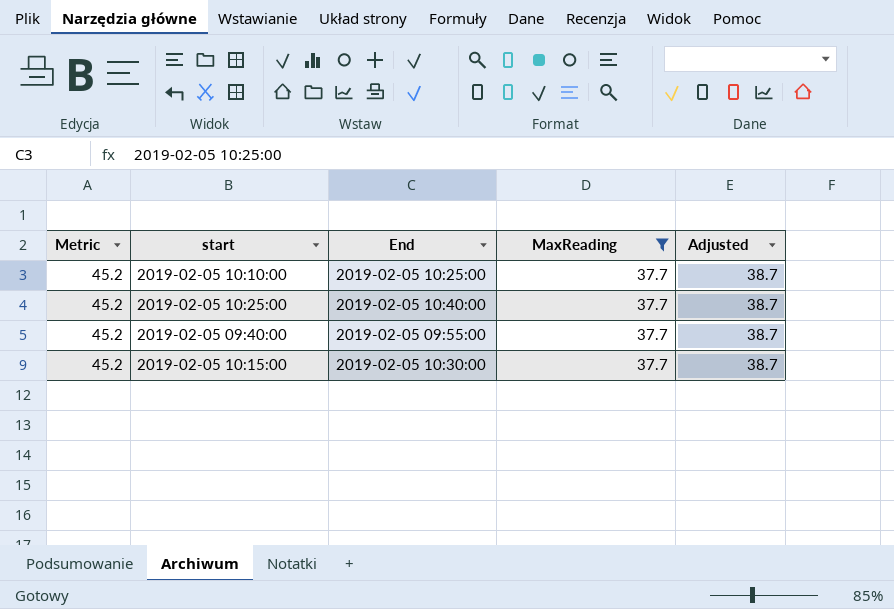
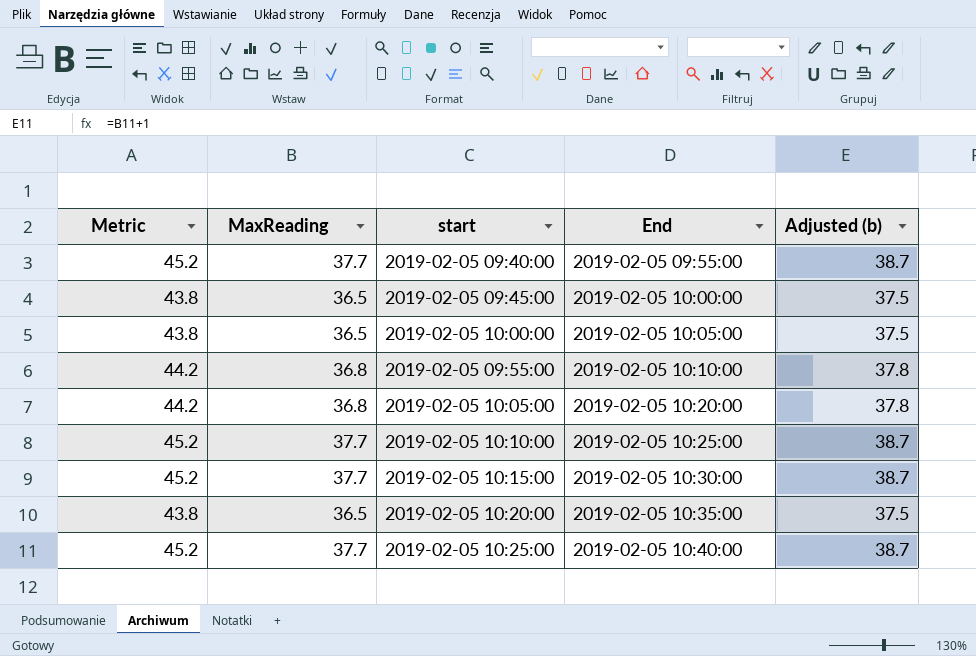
filter: MaxReading = 37.7 -> none
row order: none -> End ascending
column MaxReading | position: 4 -> 2
column name: Adjusted -> Adjusted (b)

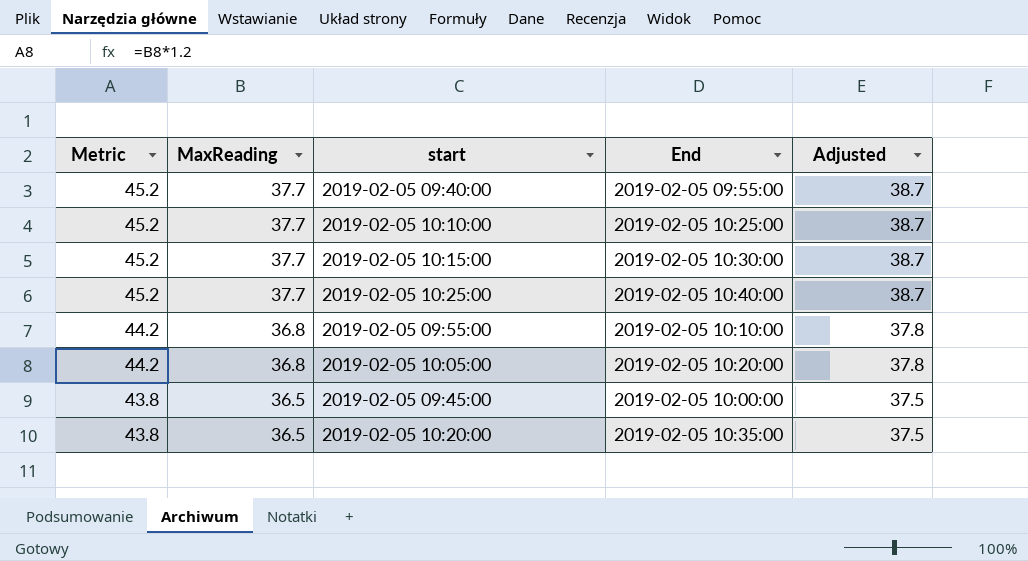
row order: End ascending -> Metric descending
column name: Adjusted (b) -> Adjusted
row 2019-02-05 10:00:00: 43.8 | 36.5 | 2019-02-05 10:05:00 | 37.5 -> none

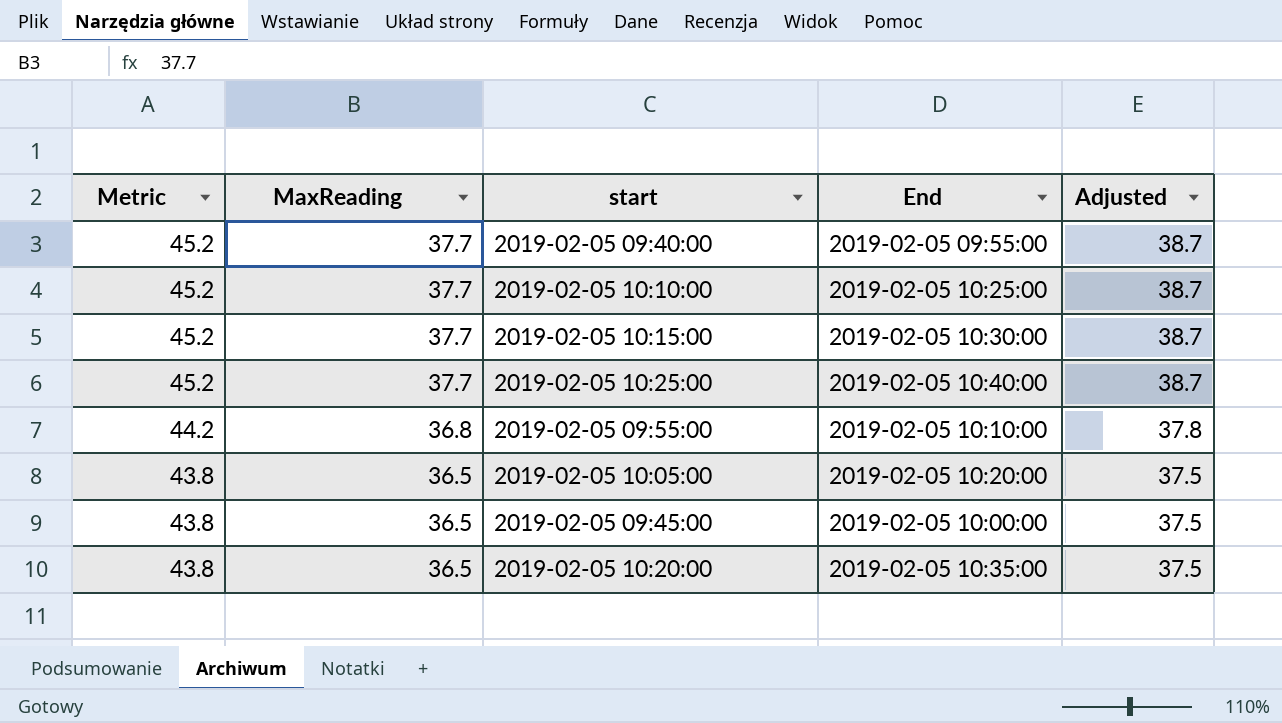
2019-02-05 10:05:00 | Metric: 44.2 -> 43.8
2019-02-05 10:05:00 | MaxReading: 36.8 -> 36.5
2019-02-05 10:05:00 | Adjusted: 37.8 -> 37.5

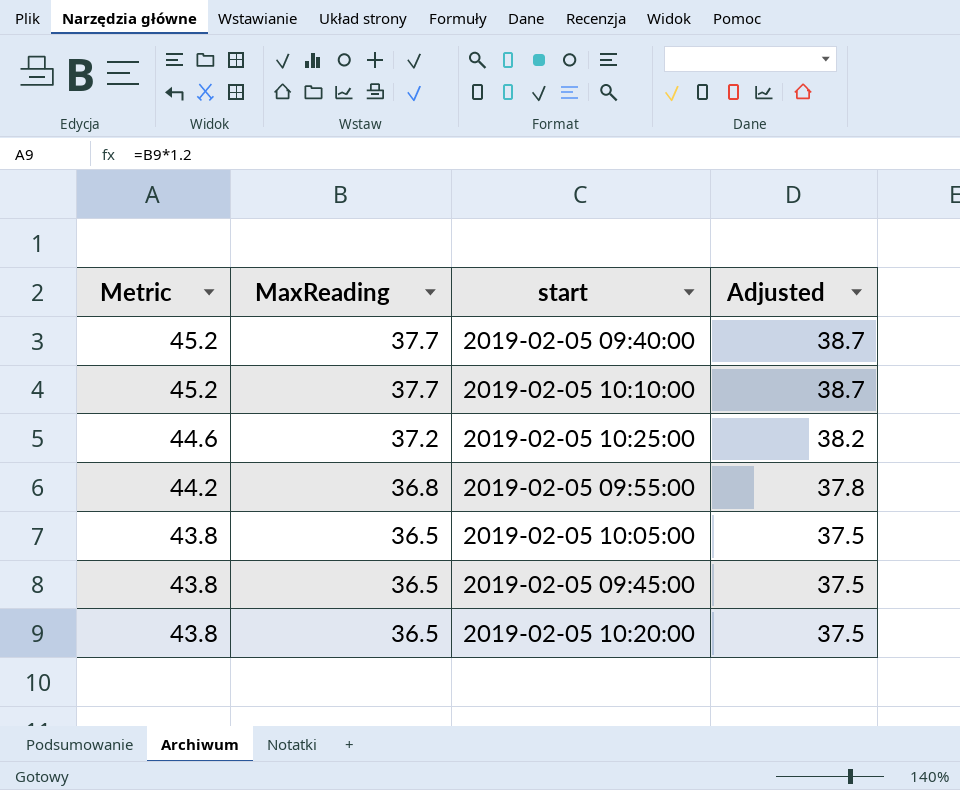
column End | position: 4 -> none
row 2019-02-05 10:15:00: 45.2 | 37.7 | 2019-02-05 10:30:00 | 38.7 -> none
2019-02-05 10:25:00 | Metric: 45.2 -> 44.6
2019-02-05 10:25:00 | MaxReading: 37.7 -> 37.2
2019-02-05 10:25:00 | Adjusted: 38.7 -> 38.2

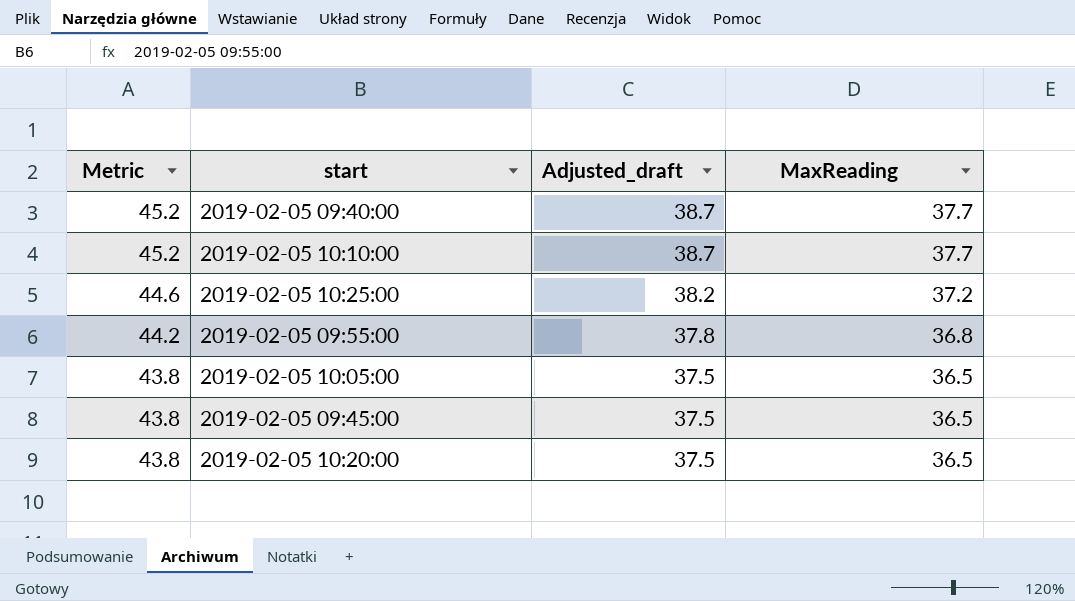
column name: Adjusted -> Adjusted_draft
column MaxReading | position: 2 -> 4

